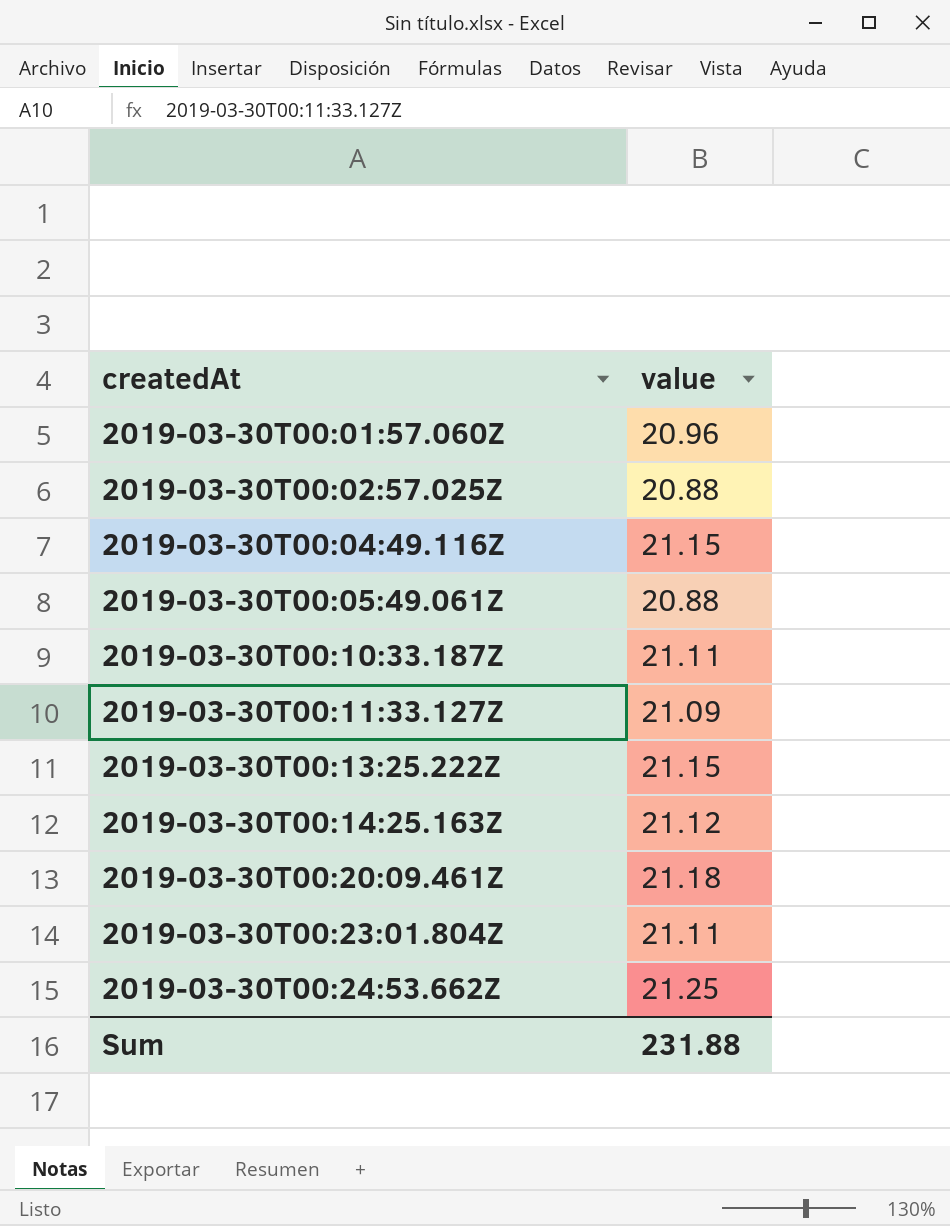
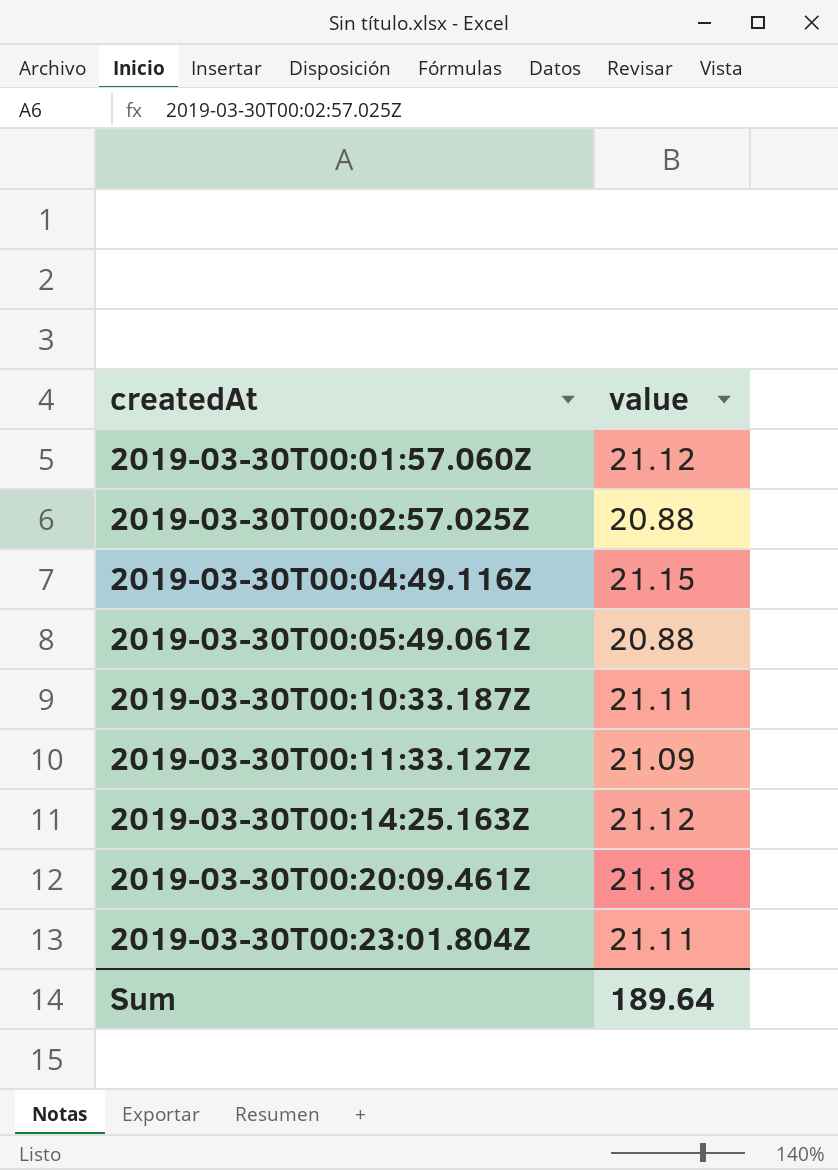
row 2019-03-30T00:13:25.222Z: 21.15 -> none
row 2019-03-30T00:24:53.662Z: 21.25 -> none
2019-03-30T00:01:57.060Z | value: 20.96 -> 21.12
Sum | value: 231.88 -> 189.64

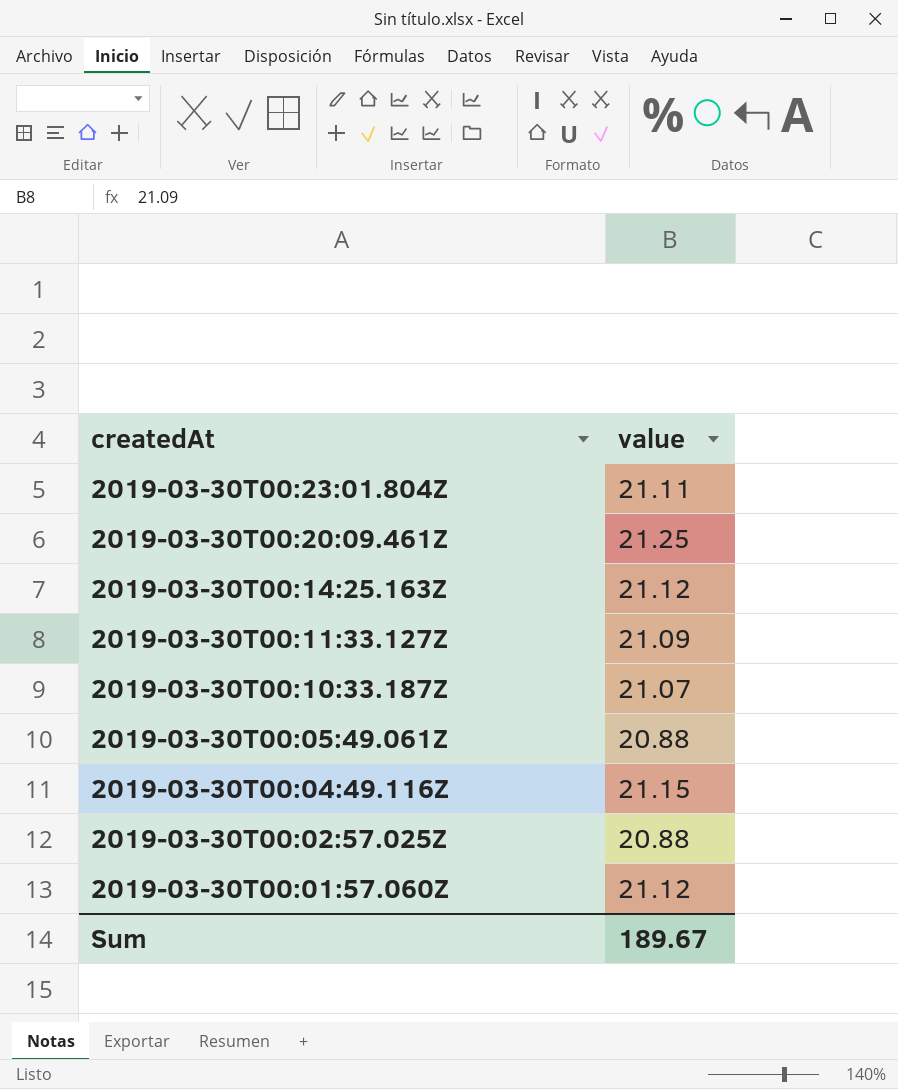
row order: createdAt ascending -> createdAt descending
2019-03-30T00:20:09.461Z | value: 21.18 -> 21.25
2019-03-30T00:10:33.187Z | value: 21.11 -> 21.07
Sum | value: 189.64 -> 189.67

